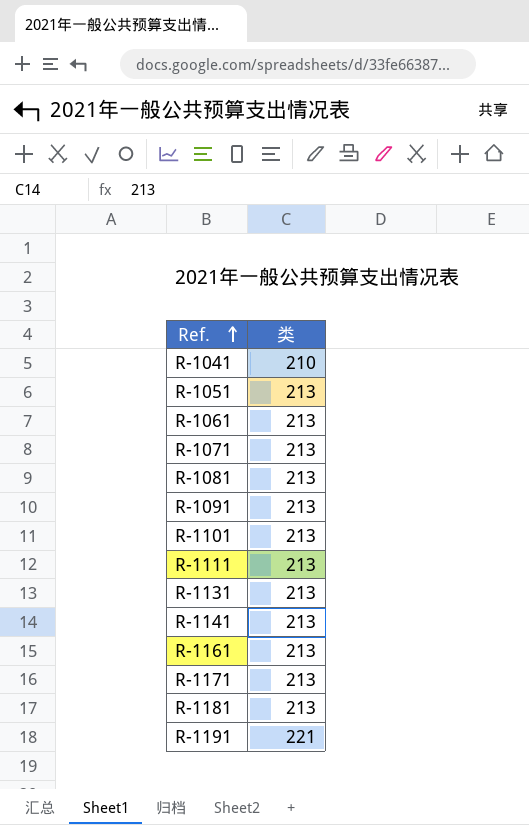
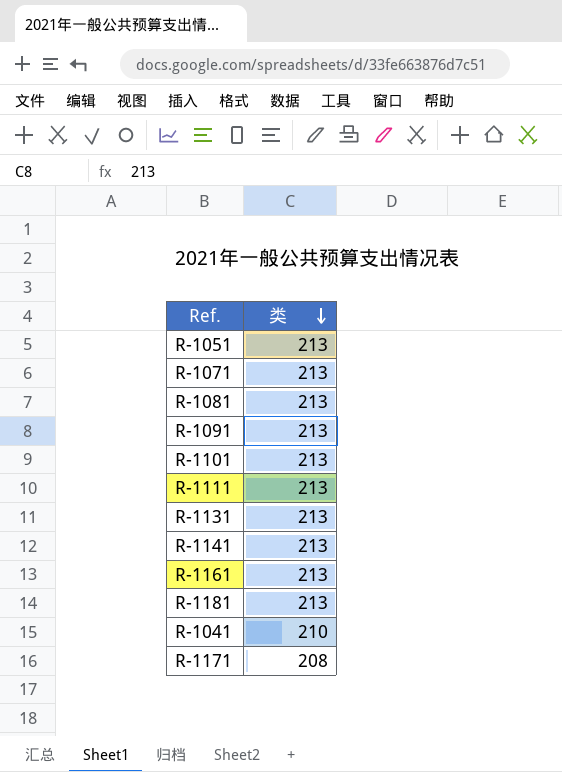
row order: Ref. ascending -> 类 descending
row R-1061: 213 -> none
row R-1191: 221 -> none
R-1171 | 类: 213 -> 208

